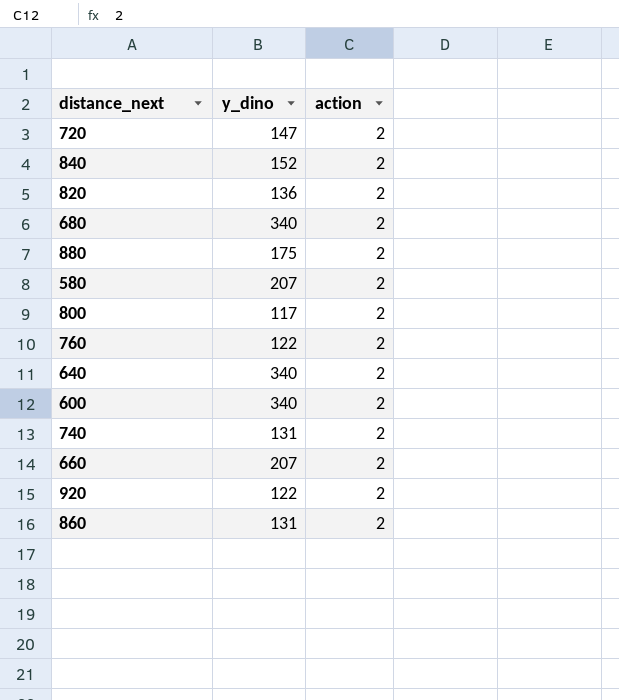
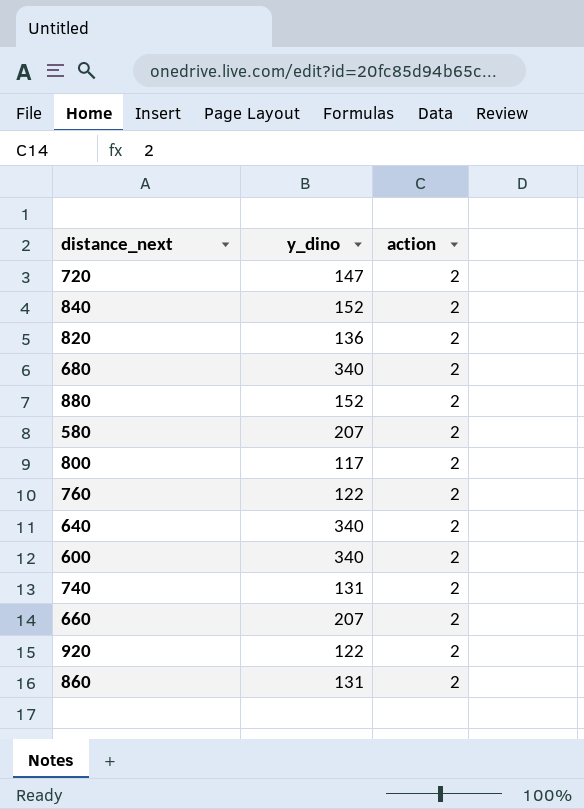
880 | y_dino: 175 -> 152

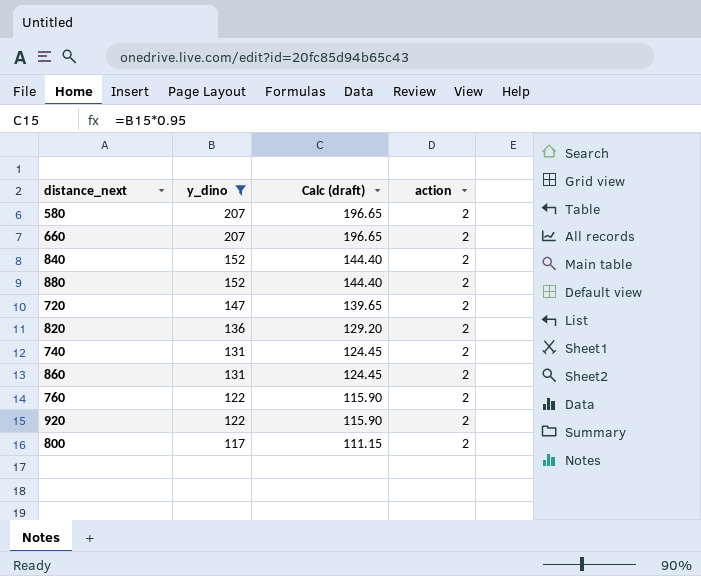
filter: none -> y_dino != 340
row order: none -> y_dino descending
column Calc (draft) | formula: none -> [y_dino] * 0.95

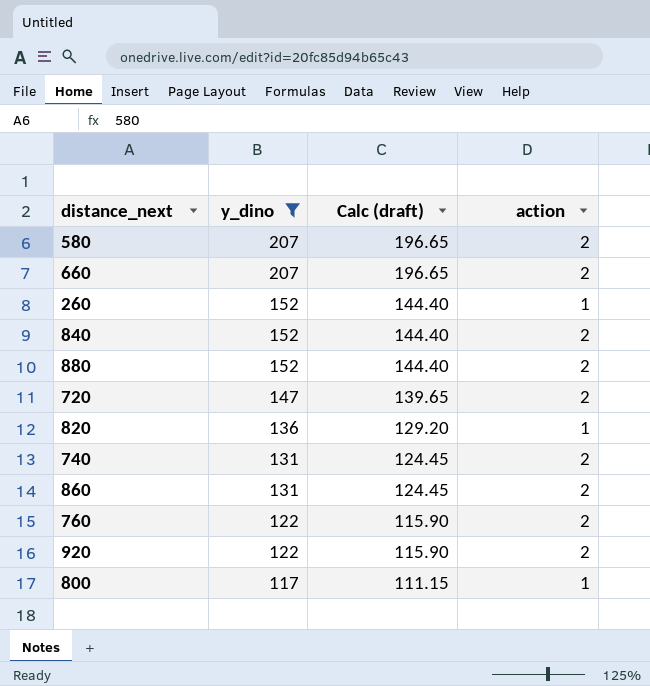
row 260: none -> 152 | 144.40 | 1
820 | action: 2 -> 1
800 | action: 2 -> 1

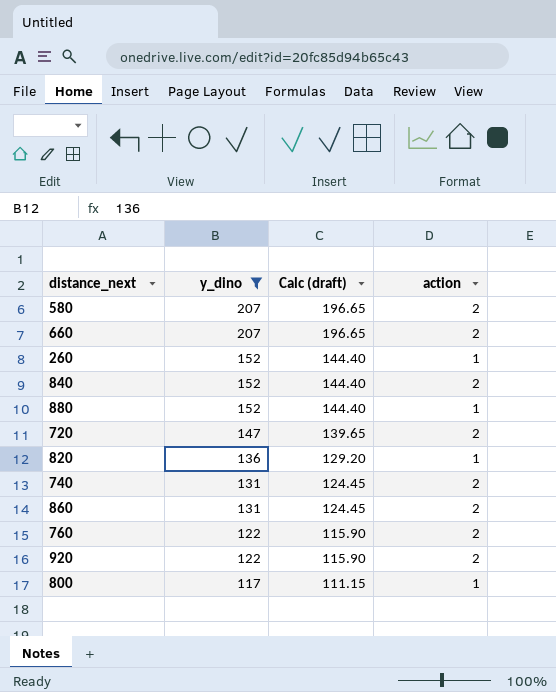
880 | action: 2 -> 1

